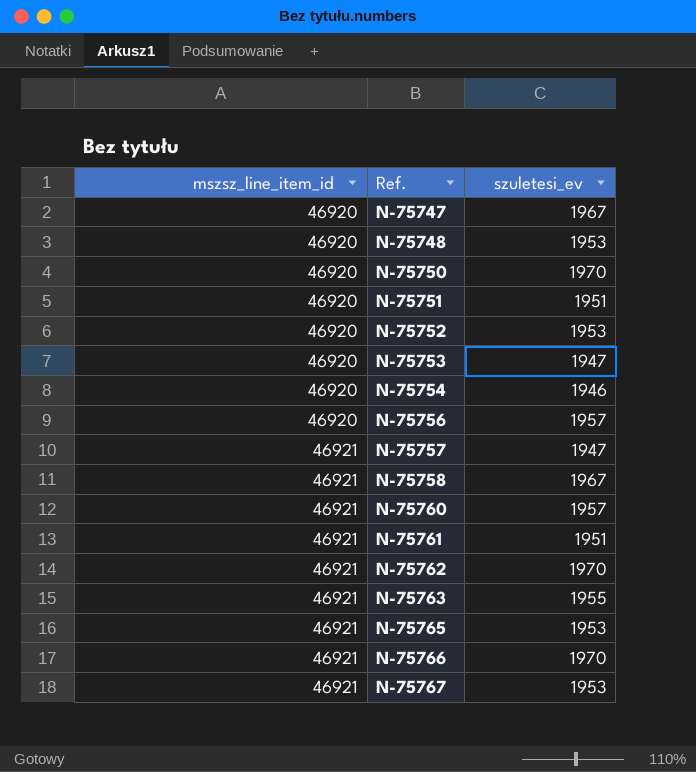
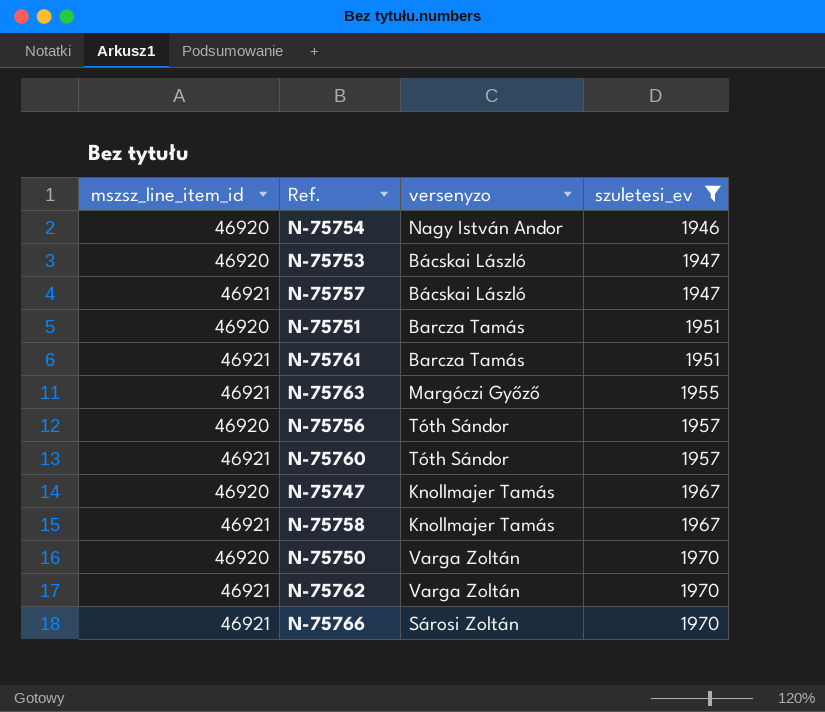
filter: none -> szuletesi_ev != 1953
row order: mszsz_line_item_id ascending -> szuletesi_ev ascending
column versenyzo | position: none -> 3

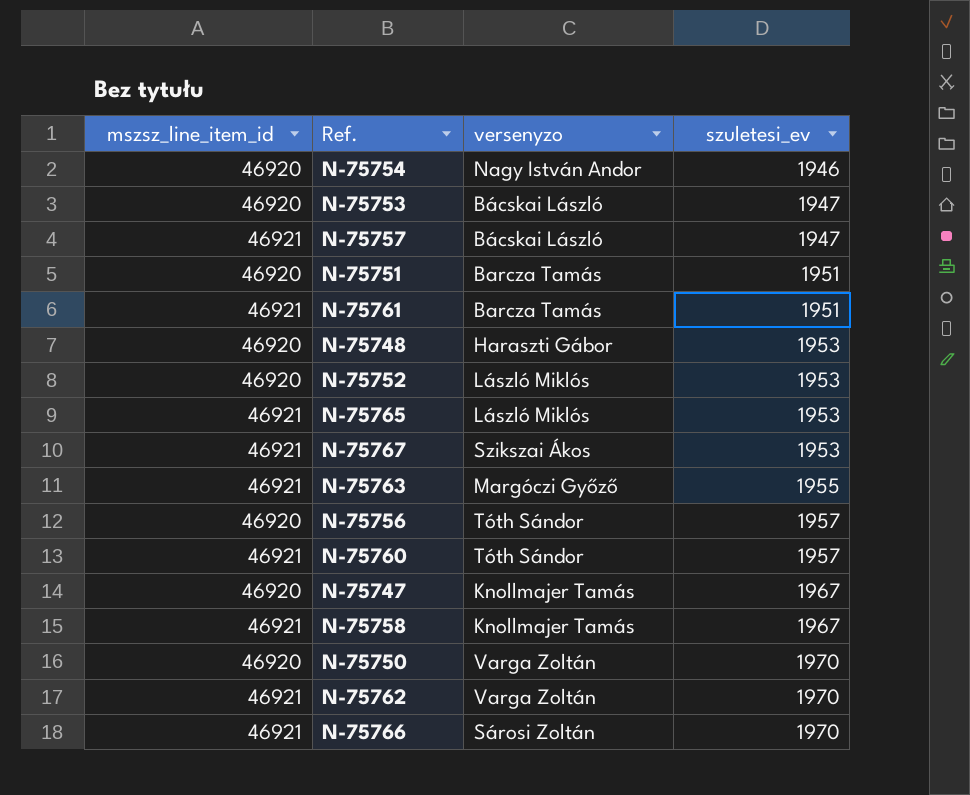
filter: szuletesi_ev != 1953 -> none

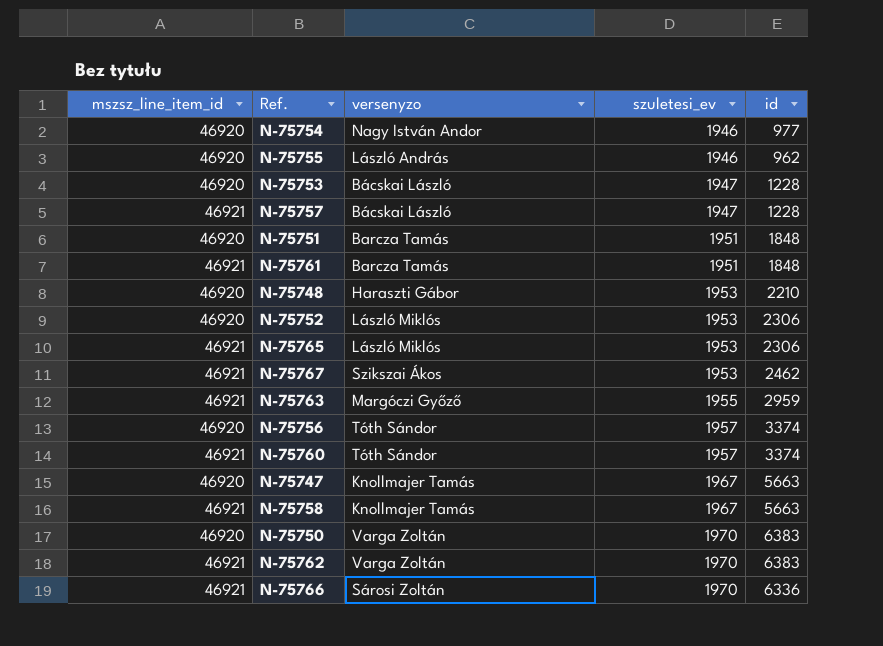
column id | position: none -> 5
row N-75755: none -> 46920 | László András | 1946 | 962

